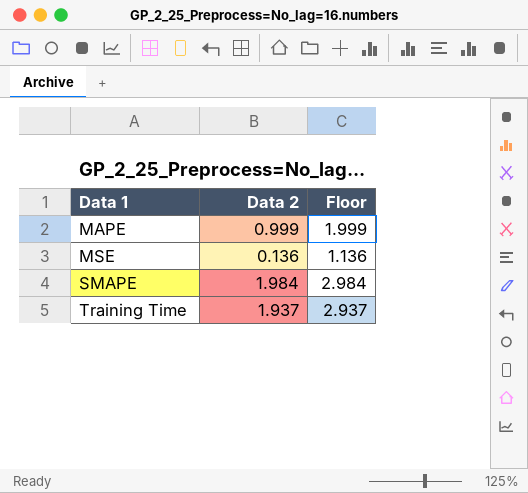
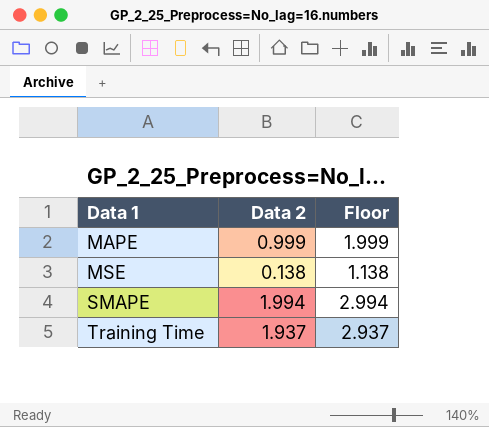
MSE | Data 2: 0.136 -> 0.138
MSE | Floor: 1.136 -> 1.138
SMAPE | Data 2: 1.984 -> 1.994
SMAPE | Floor: 2.984 -> 2.994

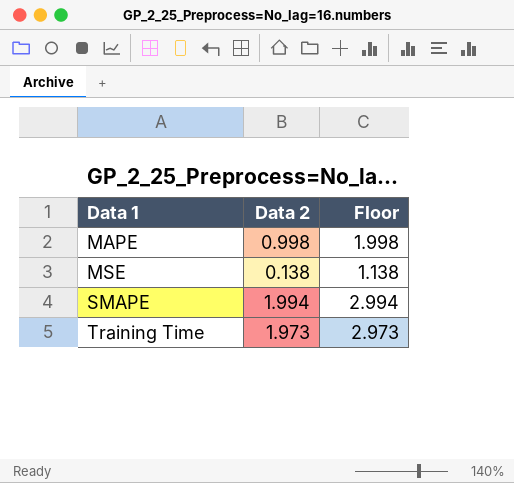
MAPE | Data 2: 0.999 -> 0.998
MAPE | Floor: 1.999 -> 1.998
Training Time | Data 2: 1.937 -> 1.973
Training Time | Floor: 2.937 -> 2.973

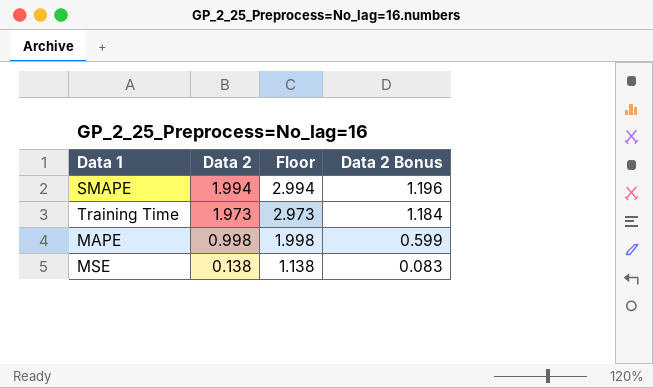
row order: Data 1 ascending -> Data 2 descending
column Data 2 Bonus | formula: none -> [Data 2] * 0.6

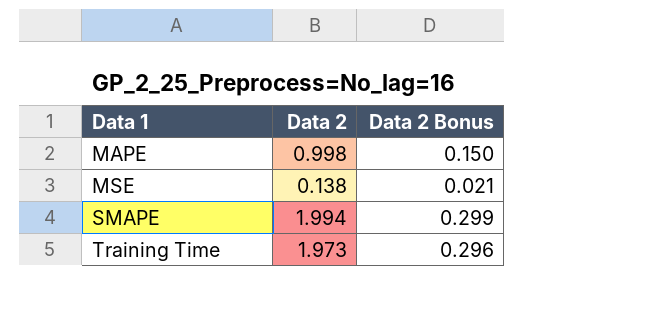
row order: Data 2 descending -> Data 1 ascending
column Floor | formula: [Data 2] + 1 -> none
column Data 2 Bonus | formula: [Data 2] * 0.6 -> [Data 2] * 0.15

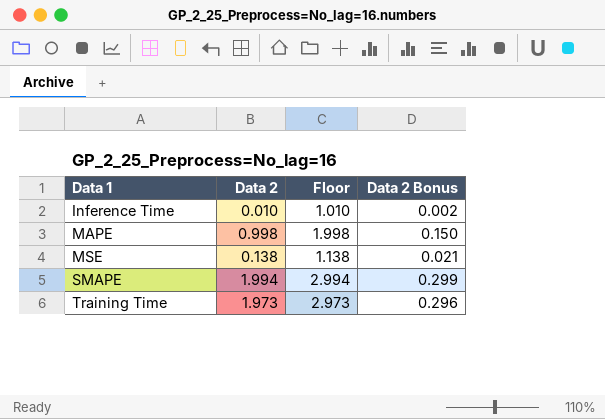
column Floor | formula: none -> [Data 2] + 1
row Inference Time: none -> 0.010 | 1.010 | 0.002

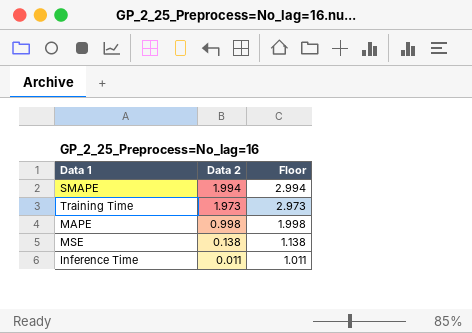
row order: Data 1 ascending -> Data 2 descending
column Data 2 Bonus | formula: [Data 2] * 0.15 -> none
Inference Time | Data 2: 0.010 -> 0.011
Inference Time | Floor: 1.010 -> 1.011

